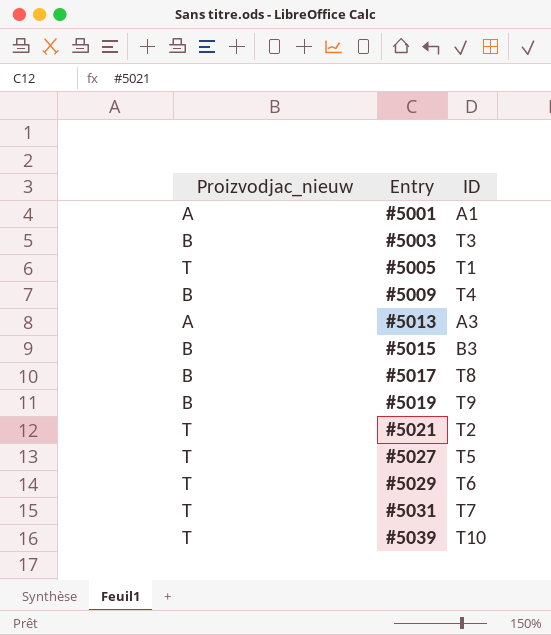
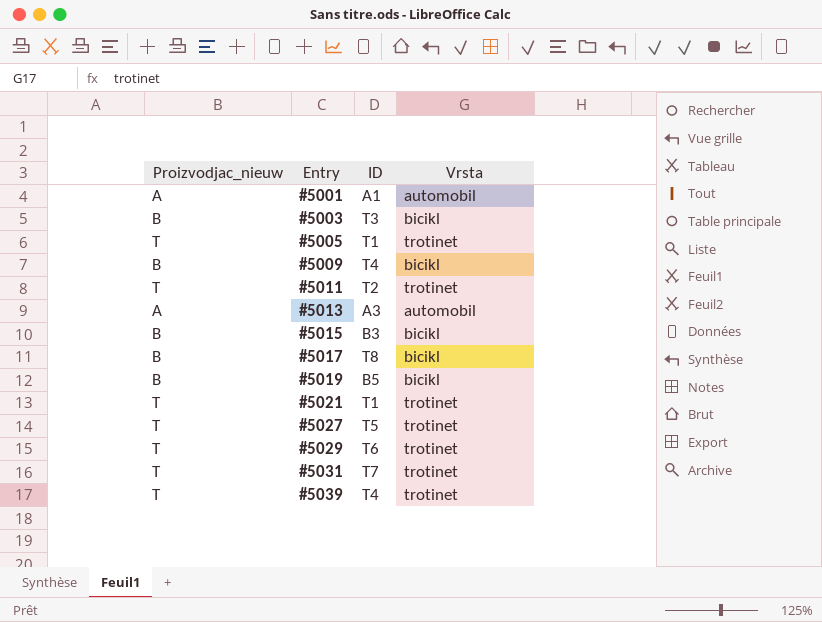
column Vrsta | position: none -> 4
row #5011: none -> T | T2 | trotinet
#5019 | ID: T9 -> B5
#5021 | ID: T2 -> T1
#5039 | ID: T10 -> T4

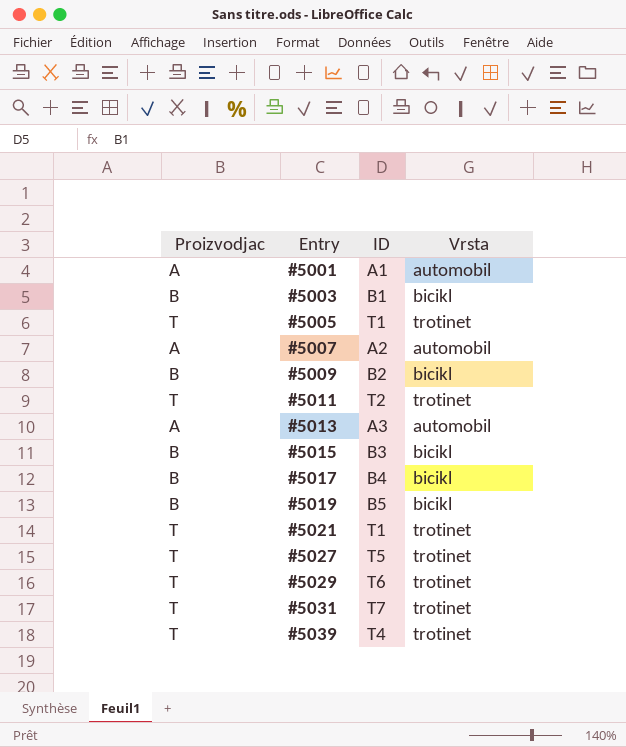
column name: Proizvodjac_nieuw -> Proizvodjac
#5003 | ID: T3 -> B1
row #5007: none -> A | A2 | automobil
#5009 | ID: T4 -> B2
#5017 | ID: T8 -> B4

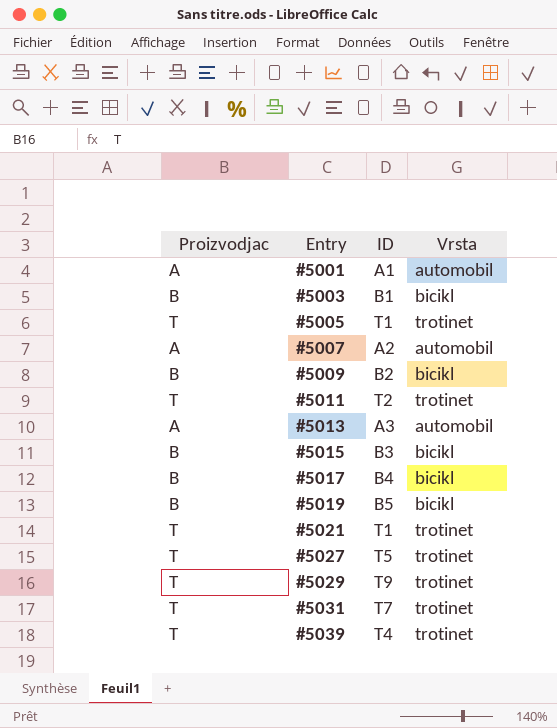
#5029 | ID: T6 -> T9

